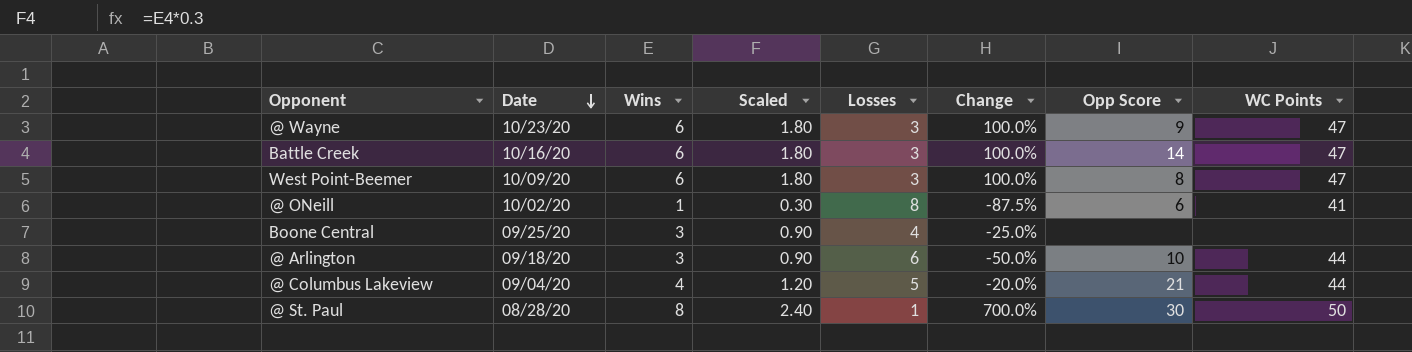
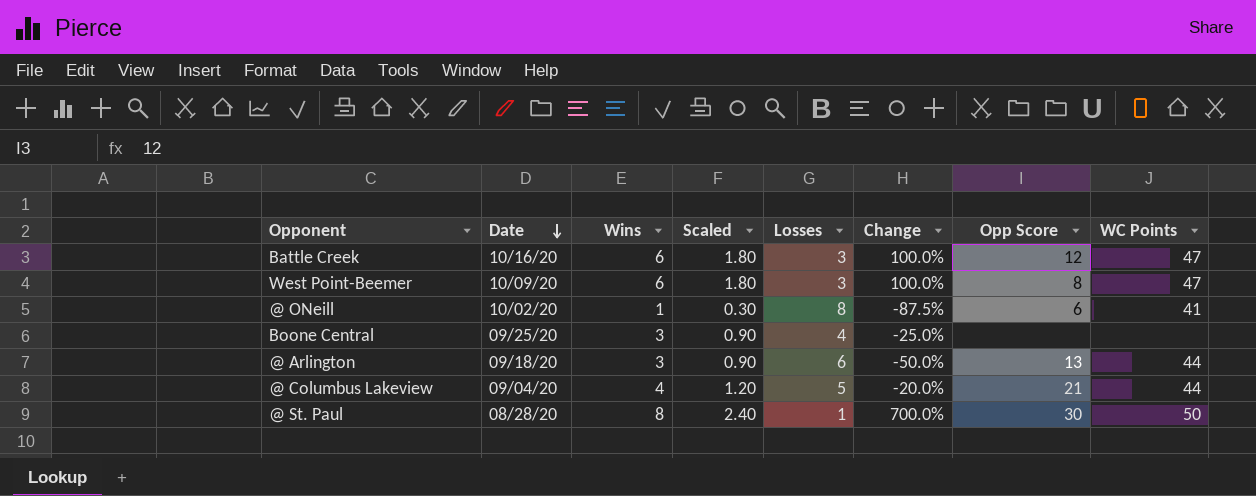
row @ Wayne: 10/23/20 | 6 | 1.80 | 3 | 100.0% | 9 | 47 -> none
Battle Creek | Opp Score: 14 -> 12
@ Arlington | Opp Score: 10 -> 13

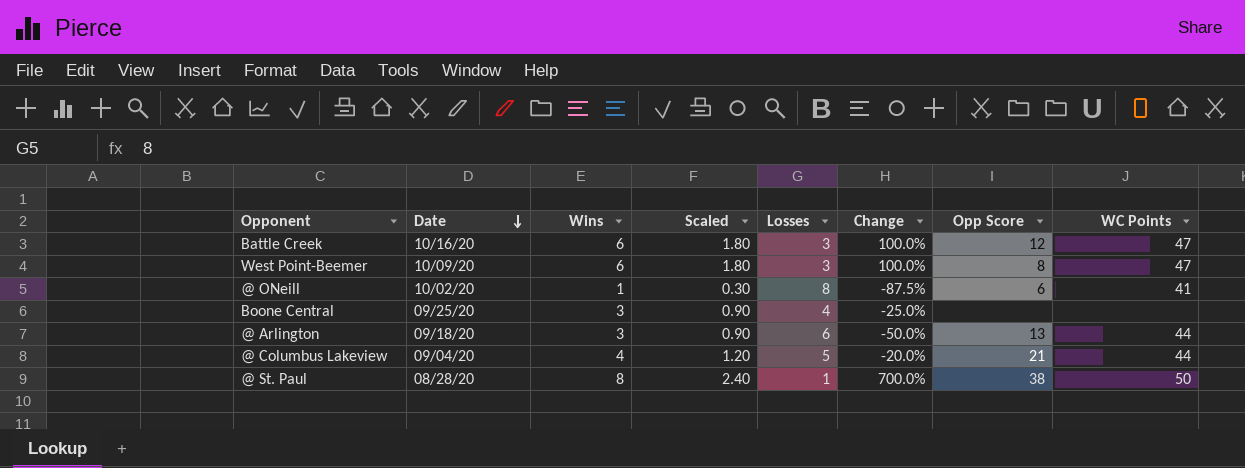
@ St. Paul | Opp Score: 30 -> 38

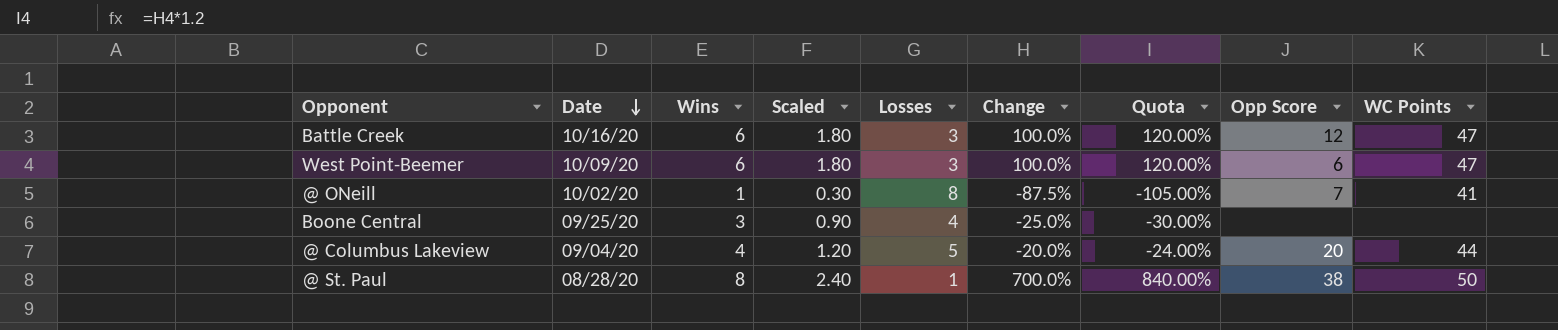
column Quota | formula: none -> [Change] * 1.2
row @ Arlington: 09/18/20 | 3 | 0.90 | 6 | -50.0% | 13 | 44 -> none
West Point-Beemer | Opp Score: 8 -> 6
@ ONeill | Opp Score: 6 -> 7
@ Columbus Lakeview | Opp Score: 21 -> 20

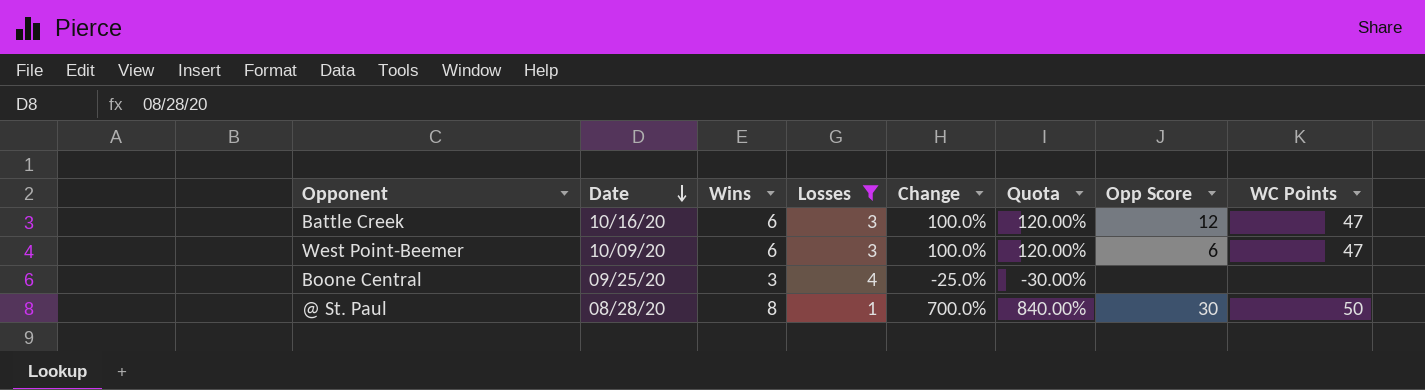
filter: none -> Losses <= 4
column Scaled | formula: [Wins] * 0.3 -> none
@ St. Paul | Opp Score: 38 -> 30

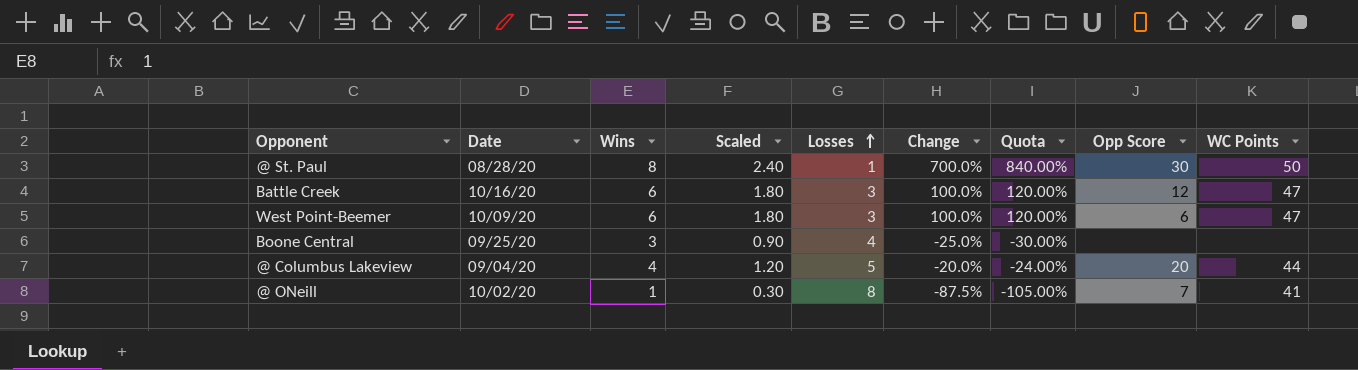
filter: Losses <= 4 -> none
row order: Date descending -> Losses ascending
column Scaled | formula: none -> [Wins] * 0.3

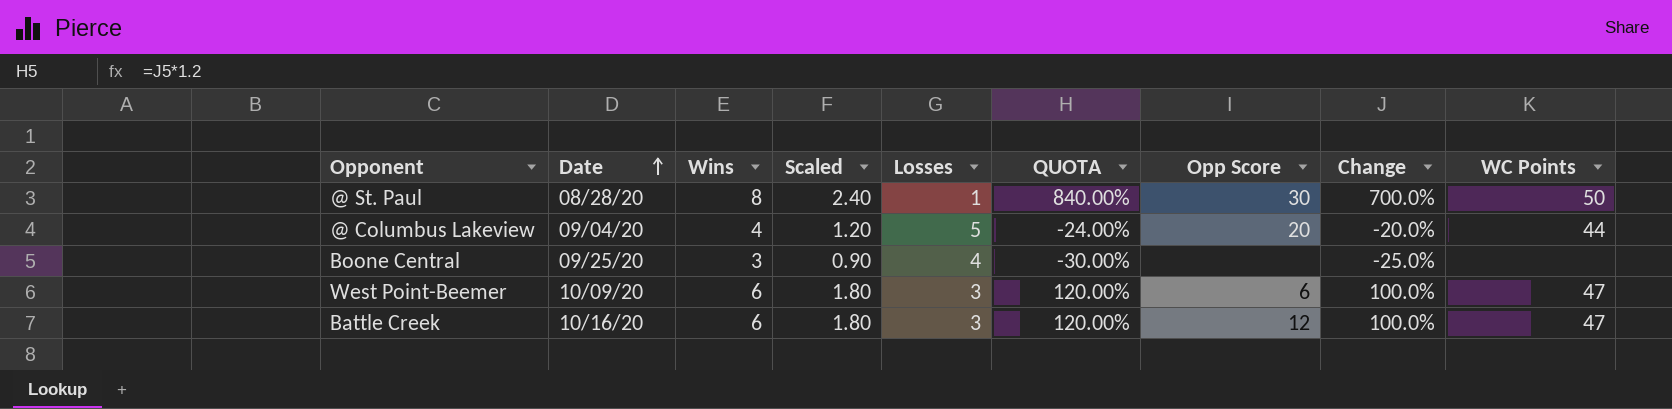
row order: Losses ascending -> Date ascending
column name: Quota -> QUOTA
column Change | position: 6 -> 8
row @ ONeill: 10/02/20 | 1 | 0.30 | 8 | -87.5% | -105.00% | 7 | 41 -> none

